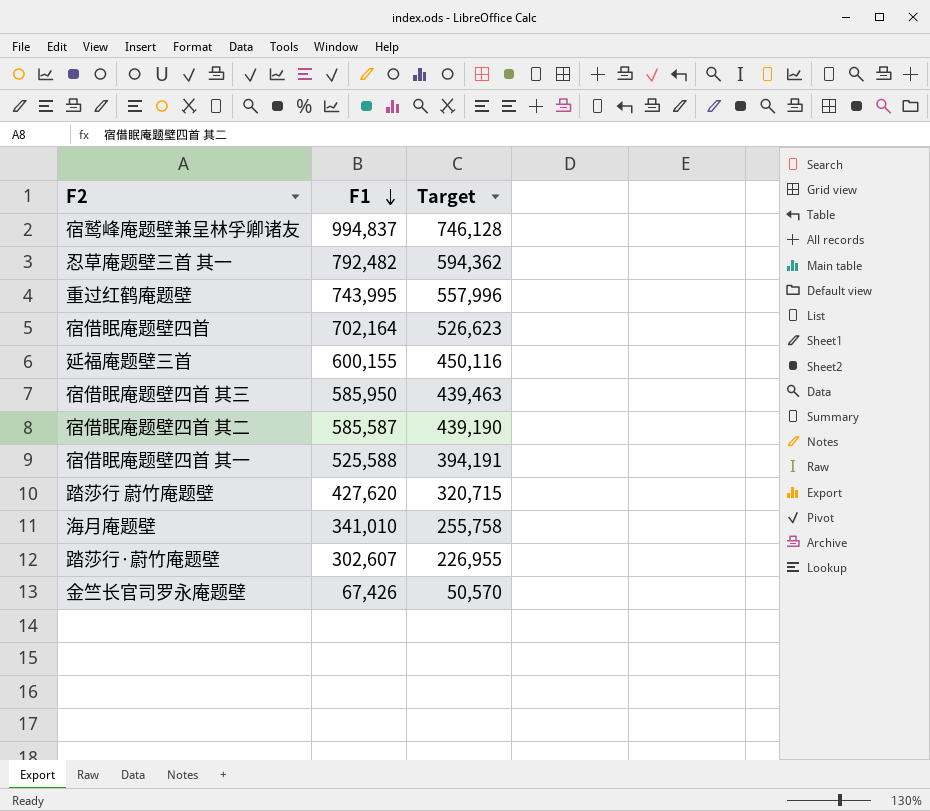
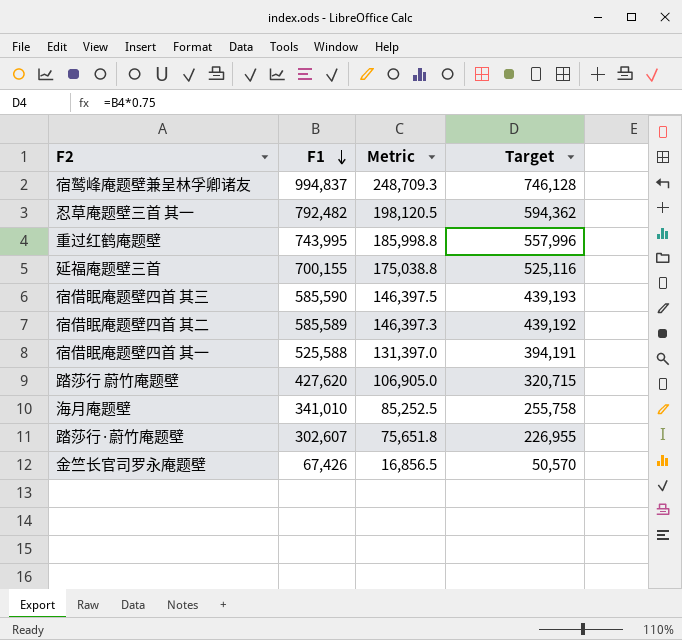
column Metric | formula: none -> [F1] * 0.25
row 宿借眠庵题壁四首: 702,164 | 526,623 -> none
延福庵题壁三首 | F1: 600,155 -> 700,155
延福庵题壁三首 | Target: 450,116 -> 525,116
宿借眠庵题壁四首 其三 | F1: 585,950 -> 585,590
宿借眠庵题壁四首 其三 | Target: 439,463 -> 439,193
宿借眠庵题壁四首 其二 | F1: 585,587 -> 585,589
宿借眠庵题壁四首 其二 | Target: 439,190 -> 439,192

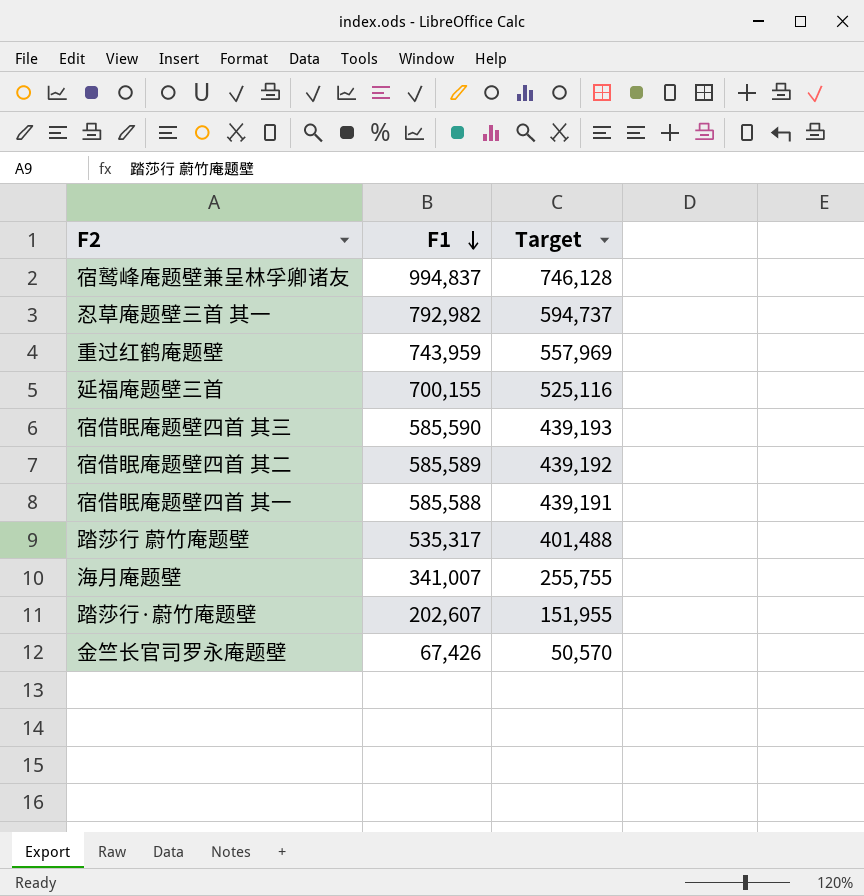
column Metric | formula: [F1] * 0.25 -> none
忍草庵题壁三首 其一 | F1: 792,482 -> 792,982
忍草庵题壁三首 其一 | Target: 594,362 -> 594,737
重过红鹤庵题壁 | F1: 743,995 -> 743,959
重过红鹤庵题壁 | Target: 557,996 -> 557,969
宿借眠庵题壁四首 其一 | F1: 525,588 -> 585,588
宿借眠庵题壁四首 其一 | Target: 394,191 -> 439,191
踏莎行 蔚竹庵题壁 | F1: 427,620 -> 535,317
踏莎行 蔚竹庵题壁 | Target: 320,715 -> 401,488
海月庵题壁 | F1: 341,010 -> 341,007
海月庵题壁 | Target: 255,758 -> 255,755
踏莎行·蔚竹庵题壁 | F1: 302,607 -> 202,607
踏莎行·蔚竹庵题壁 | Target: 226,955 -> 151,955

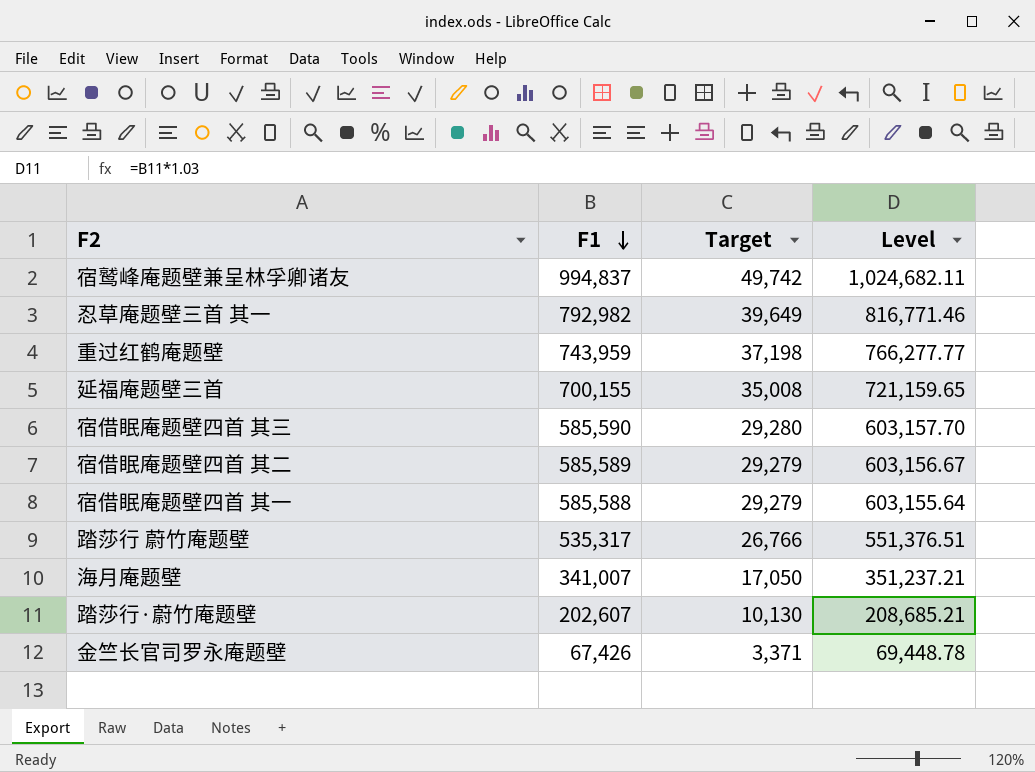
column Target | formula: [F1] * 0.75 -> [F1] * 0.05
column Level | formula: none -> [F1] * 1.03

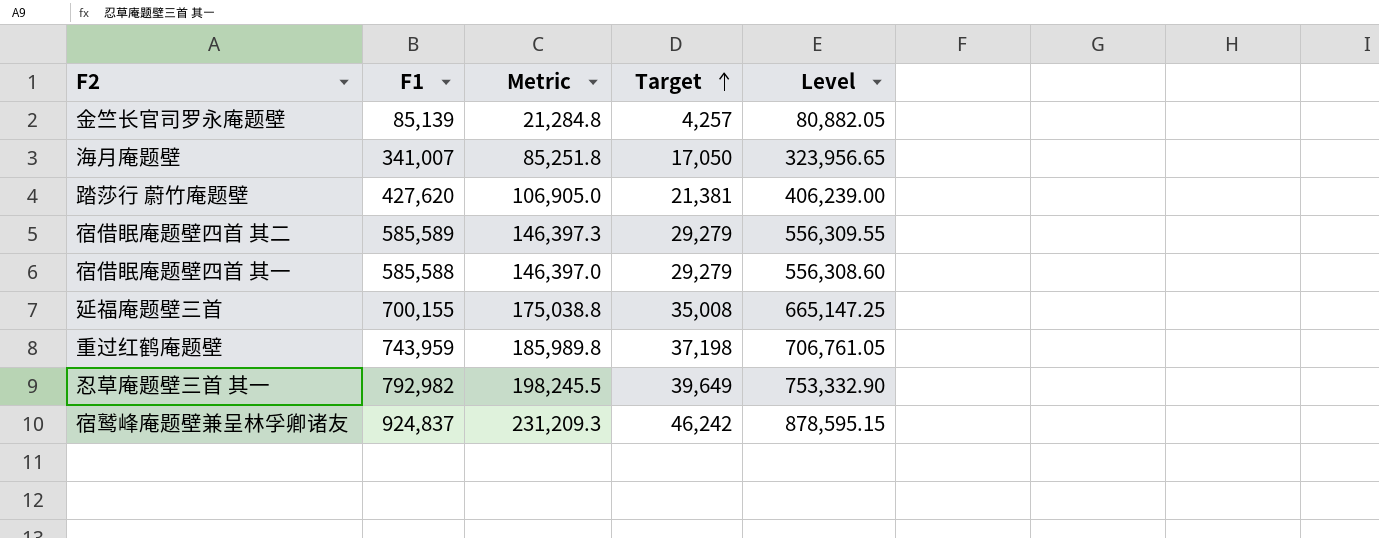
row order: F1 descending -> Target ascending
column Metric | formula: none -> [F1] * 0.25
column Level | formula: [F1] * 1.03 -> [F1] * 0.95
row 宿借眠庵题壁四首 其三: 585,590 | 29,280 | 603,157.70 -> none
row 踏莎行·蔚竹庵题壁: 202,607 | 10,130 | 208,685.21 -> none
金竺长官司罗永庵题壁 | F1: 67,426 -> 85,139
金竺长官司罗永庵题壁 | Target: 3,371 -> 4,257
踏莎行 蔚竹庵题壁 | F1: 535,317 -> 427,620
踏莎行 蔚竹庵题壁 | Target: 26,766 -> 21,381
宿鹫峰庵题壁兼呈林孚卿诸友 | F1: 994,837 -> 924,837
宿鹫峰庵题壁兼呈林孚卿诸友 | Target: 49,742 -> 46,242

